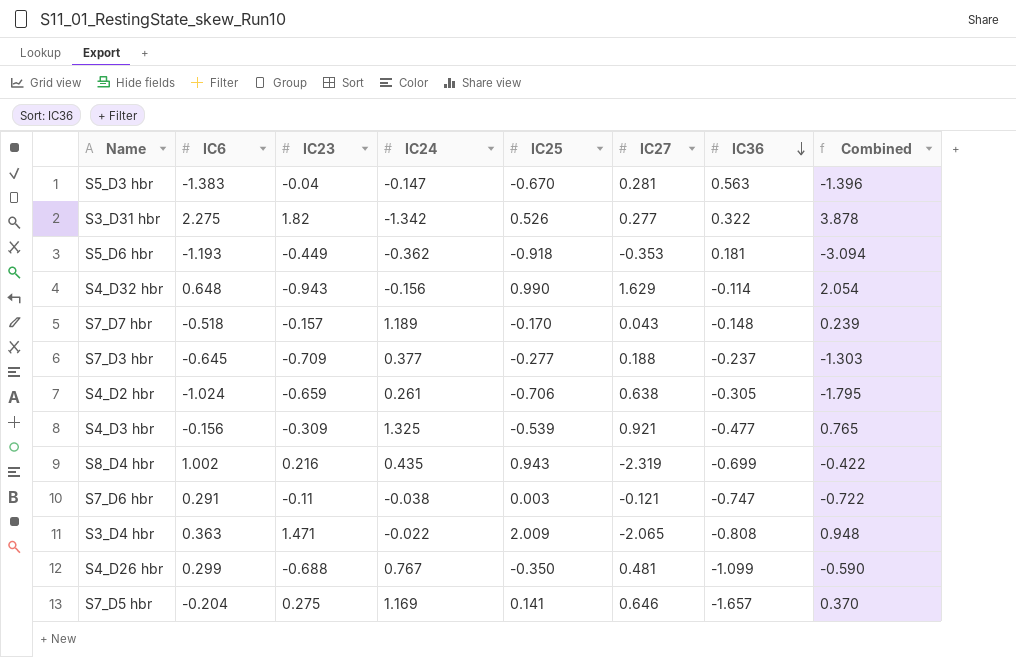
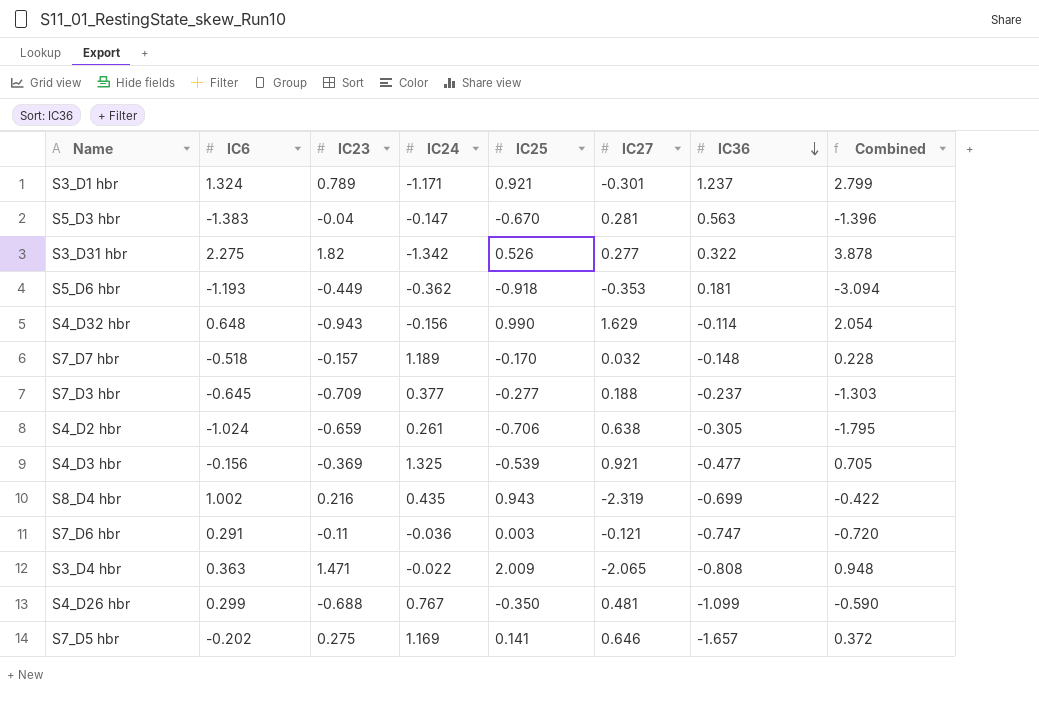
row S3_D1 hbr: none -> 1.324 | 0.789 | -1.171 | 0.921 | -0.301 | 1.237 | 2.799
S7_D7 hbr | IC27: 0.043 -> 0.032
S7_D7 hbr | Combined: 0.239 -> 0.228
S4_D3 hbr | IC23: -0.309 -> -0.369
S4_D3 hbr | Combined: 0.765 -> 0.705
S7_D6 hbr | IC24: -0.038 -> -0.036
S7_D6 hbr | Combined: -0.722 -> -0.720
S7_D5 hbr | IC6: -0.204 -> -0.202
S7_D5 hbr | Combined: 0.370 -> 0.372

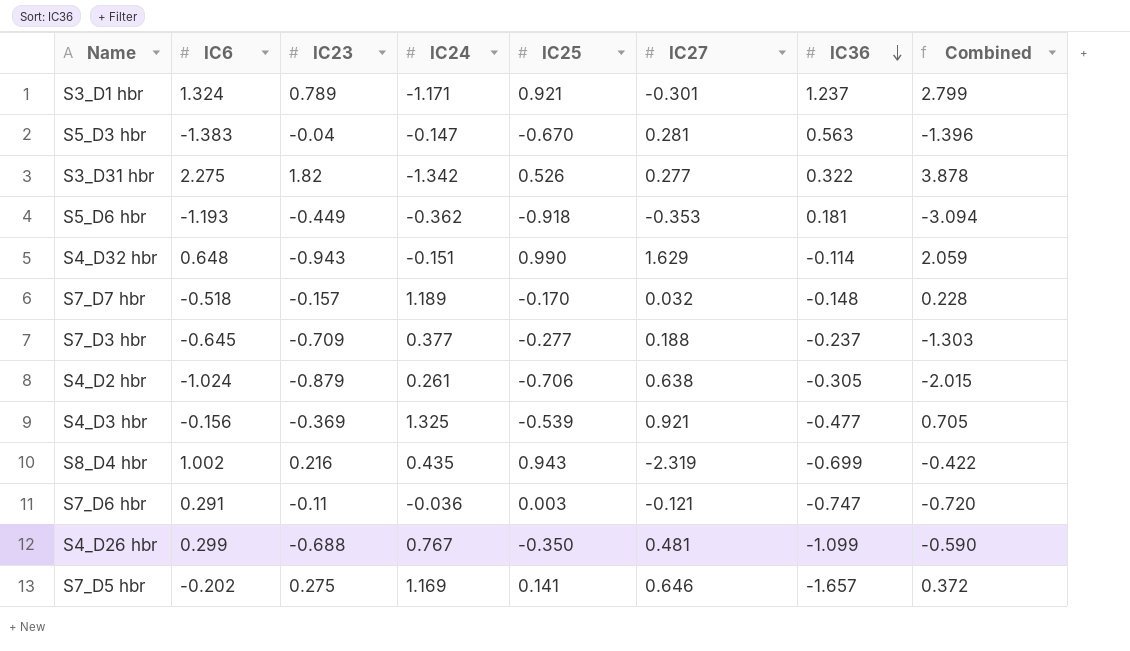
row S3_D4 hbr: 0.363 | 1.471 | -0.022 | 2.009 | -2.065 | -0.808 | 0.948 -> none
S4_D32 hbr | IC24: -0.156 -> -0.151
S4_D32 hbr | Combined: 2.054 -> 2.059
S4_D2 hbr | IC23: -0.659 -> -0.879
S4_D2 hbr | Combined: -1.795 -> -2.015

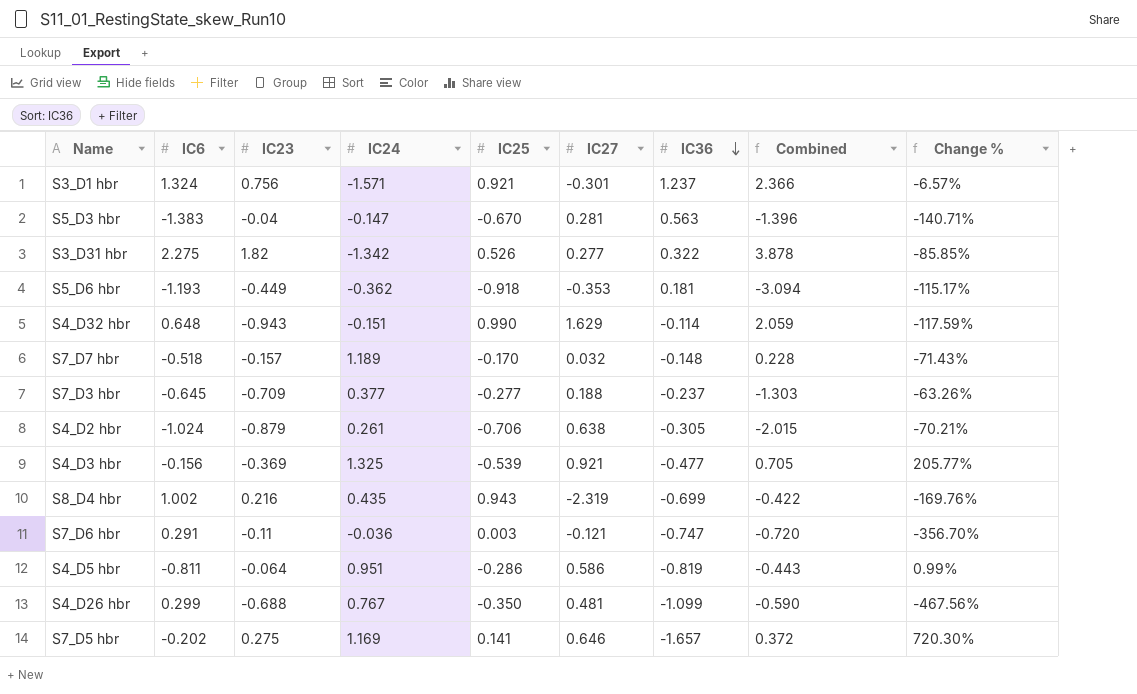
column Change % | formula: none -> ([IC36] - [IC6]) / [IC6]
S3_D1 hbr | IC23: 0.789 -> 0.756
S3_D1 hbr | IC24: -1.171 -> -1.571
S3_D1 hbr | Combined: 2.799 -> 2.366
row S4_D5 hbr: none -> -0.811 | -0.064 | 0.951 | -0.286 | 0.586 | -0.819 | -0.443 | 0.99%

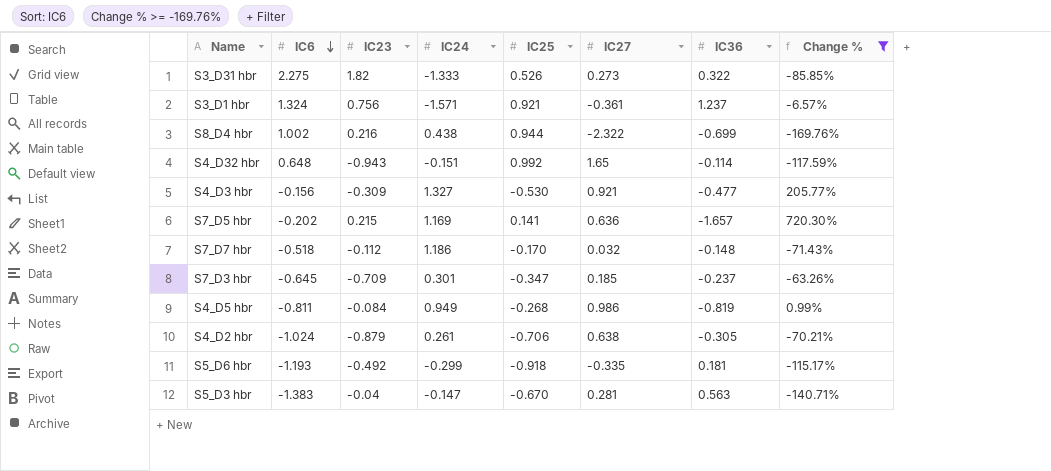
filter: none -> Change % >= -169.76%
row order: IC36 descending -> IC6 descending
column Combined | formula: [IC6] + [IC23] + [IC24] + [IC25] + [IC27] + [IC36] -> none
S3_D31 hbr | IC24: -1.342 -> -1.333
S3_D31 hbr | IC27: 0.277 -> 0.273
S3_D1 hbr | IC27: -0.301 -> -0.361
S8_D4 hbr | IC24: 0.435 -> 0.438
S8_D4 hbr | IC25: 0.943 -> 0.944
S8_D4 hbr | IC27: -2.319 -> -2.322
S4_D32 hbr | IC25: 0.990 -> 0.992
S4_D32 hbr | IC27: 1.629 -> 1.65
S4_D3 hbr | IC23: -0.369 -> -0.309
S4_D3 hbr | IC24: 1.325 -> 1.327
S4_D3 hbr | IC25: -0.539 -> -0.530
S7_D5 hbr | IC23: 0.275 -> 0.215
S7_D5 hbr | IC27: 0.646 -> 0.636
S7_D7 hbr | IC23: -0.157 -> -0.112
S7_D7 hbr | IC24: 1.189 -> 1.186
S7_D3 hbr | IC24: 0.377 -> 0.301
S7_D3 hbr | IC25: -0.277 -> -0.347
S7_D3 hbr | IC27: 0.188 -> 0.185
S4_D5 hbr | IC23: -0.064 -> -0.084
S4_D5 hbr | IC24: 0.951 -> 0.949
S4_D5 hbr | IC25: -0.286 -> -0.268
S4_D5 hbr | IC27: 0.586 -> 0.986
S5_D6 hbr | IC23: -0.449 -> -0.492
S5_D6 hbr | IC24: -0.362 -> -0.299
S5_D6 hbr | IC27: -0.353 -> -0.335

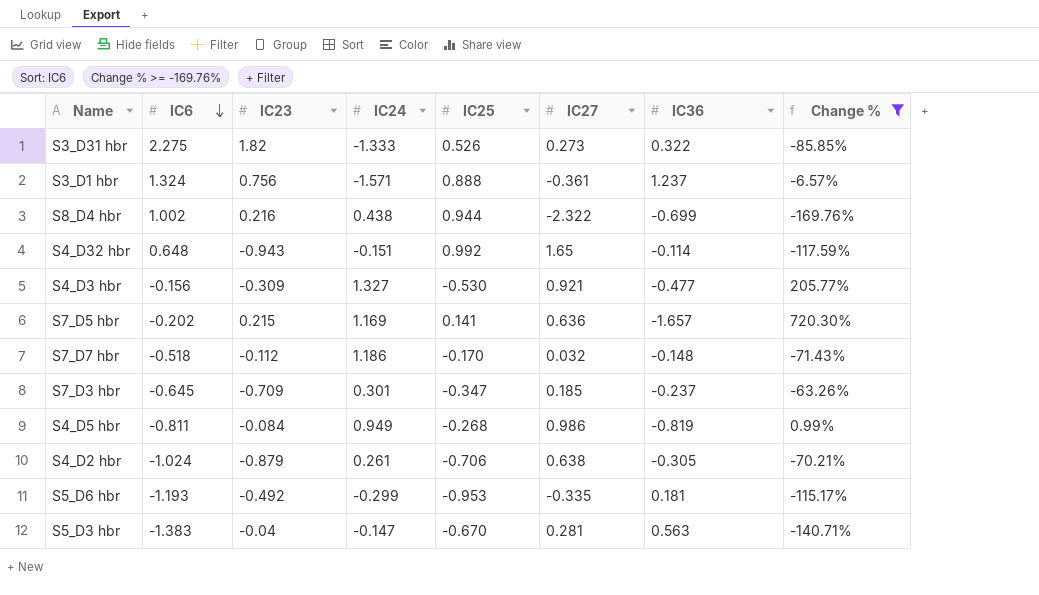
S3_D1 hbr | IC25: 0.921 -> 0.888
S5_D6 hbr | IC25: -0.918 -> -0.953

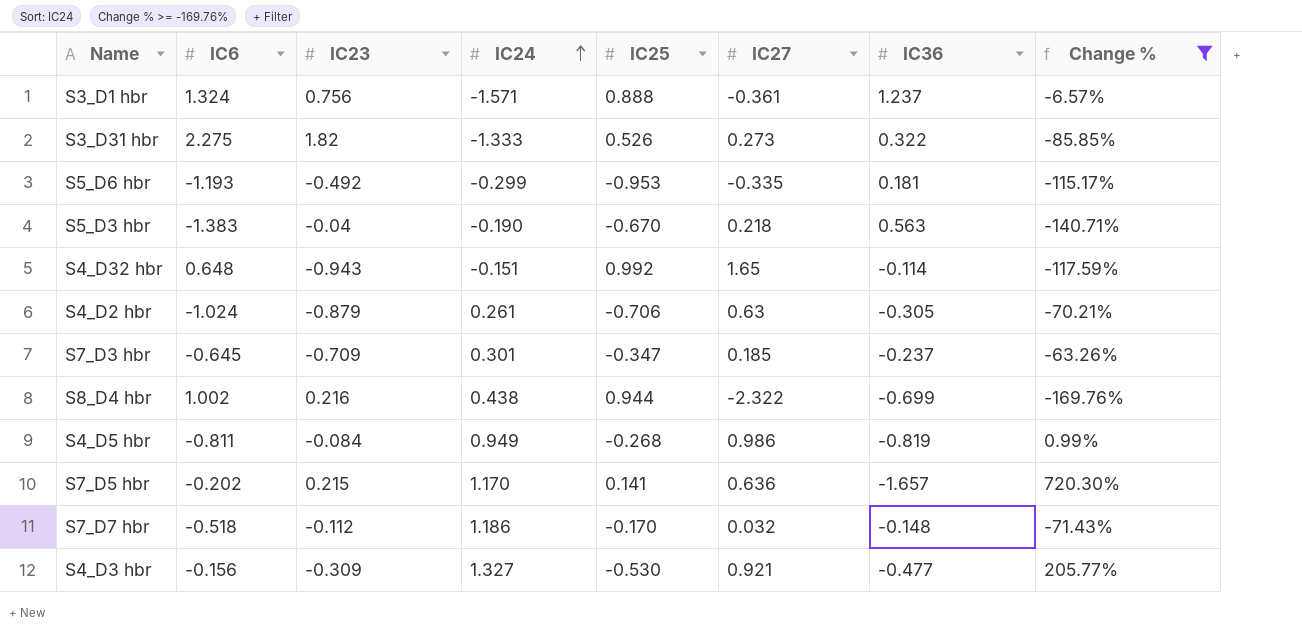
row order: IC6 descending -> IC24 ascending
S5_D3 hbr | IC24: -0.147 -> -0.190
S5_D3 hbr | IC27: 0.281 -> 0.218
S4_D2 hbr | IC27: 0.638 -> 0.63
S7_D5 hbr | IC24: 1.169 -> 1.170

